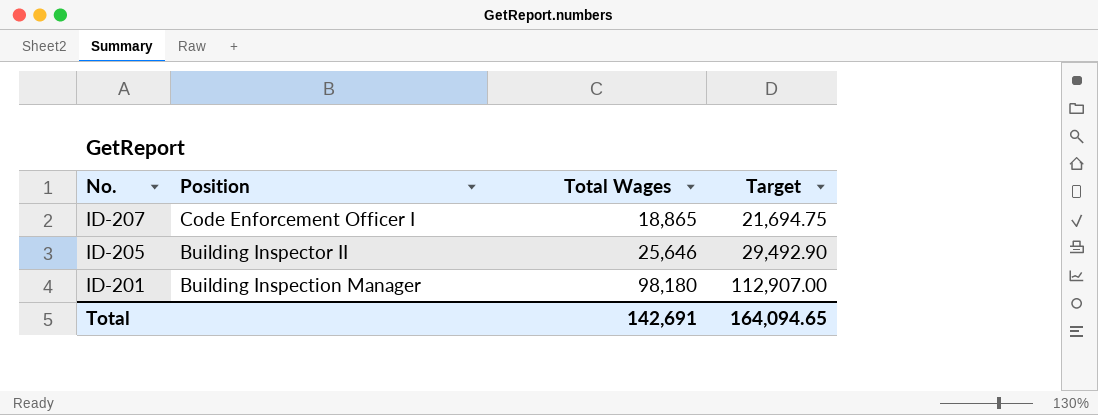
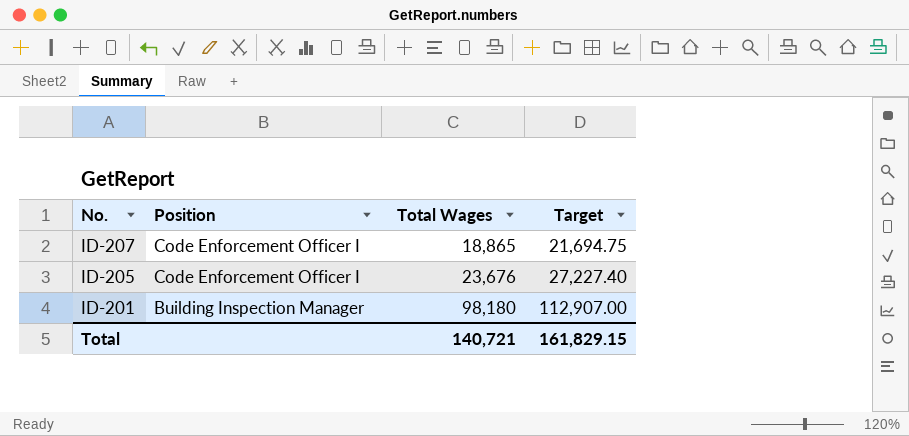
ID-205 | Position: Building Inspector II -> Code Enforcement Officer I
ID-205 | Total Wages: 25,646 -> 23,676
ID-205 | Target: 29,492.90 -> 27,227.40
Total | Total Wages: 142,691 -> 140,721
Total | Target: 164,094.65 -> 161,829.15

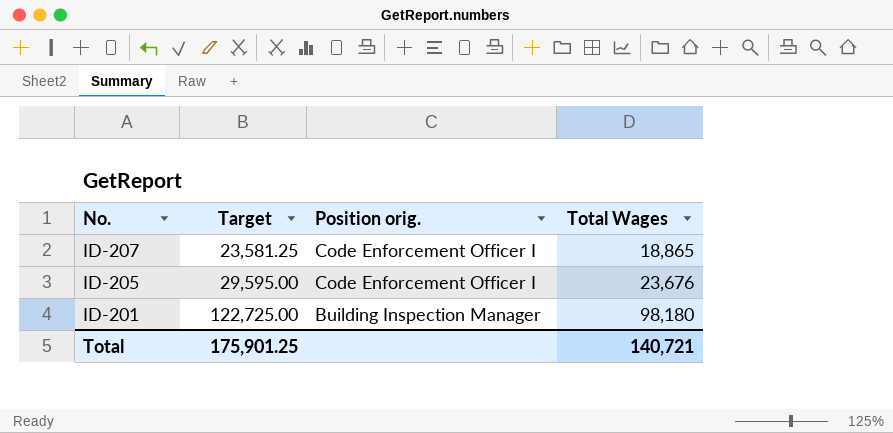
column Target | formula: [Total Wages] * 1.15 -> [Total Wages] * 1.25
column Target | position: 4 -> 2
column name: Position -> Position orig.
Total | Target: 161,829.15 -> 175,901.25

